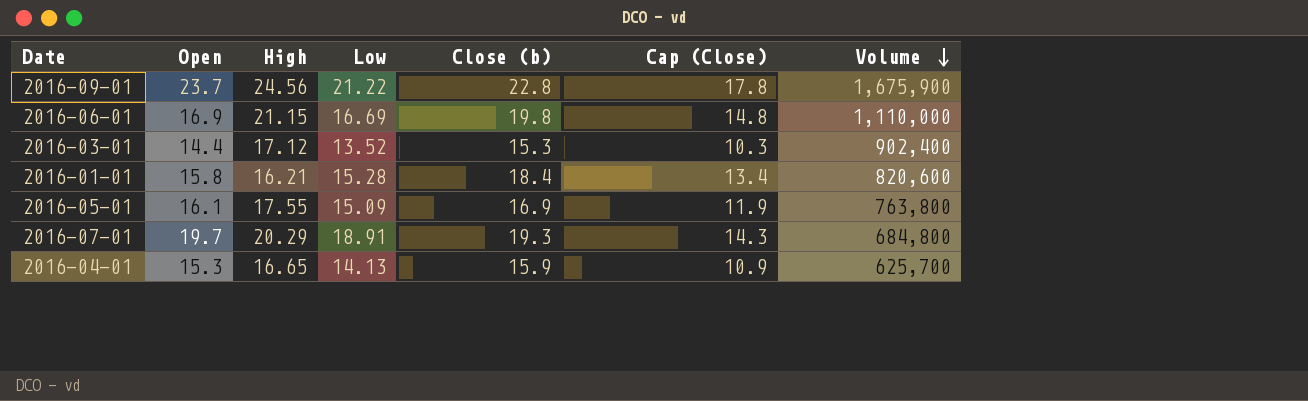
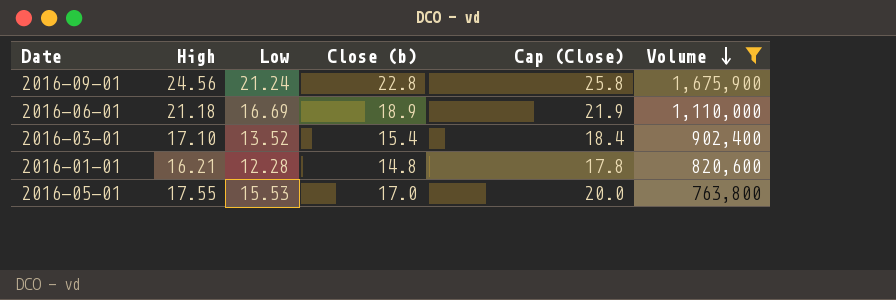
filter: none -> Volume >= 763,800
column Open | position: 2 -> none
column Cap (Close) | formula: [Close (b)] - 5 -> [Close (b)] + 3
2016-09-01 | Low: 21.22 -> 21.24
2016-06-01 | High: 21.15 -> 21.18
2016-06-01 | Close (b): 19.8 -> 18.9
2016-03-01 | High: 17.12 -> 17.10
2016-03-01 | Close (b): 15.3 -> 15.4
2016-01-01 | Low: 15.28 -> 12.28
2016-01-01 | Close (b): 18.4 -> 14.8
2016-05-01 | Low: 15.09 -> 15.53
2016-05-01 | Close (b): 16.9 -> 17.0

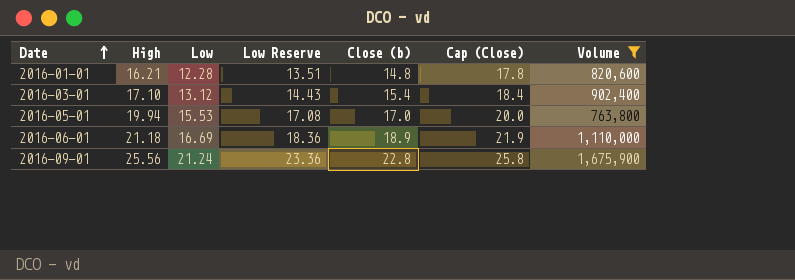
row order: Volume descending -> Date ascending
column Low Reserve | formula: none -> [Low] * 1.1
2016-03-01 | Low: 13.52 -> 13.12
2016-05-01 | High: 17.55 -> 19.94
2016-09-01 | High: 24.56 -> 25.56

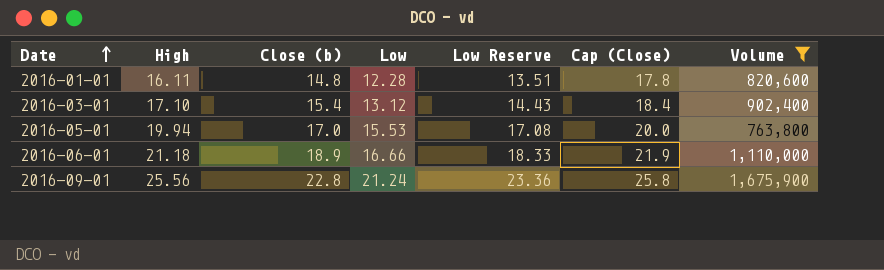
column Close (b) | position: 5 -> 3
2016-01-01 | High: 16.21 -> 16.11
2016-06-01 | Low: 16.69 -> 16.66
2016-06-01 | Low Reserve: 18.36 -> 18.33

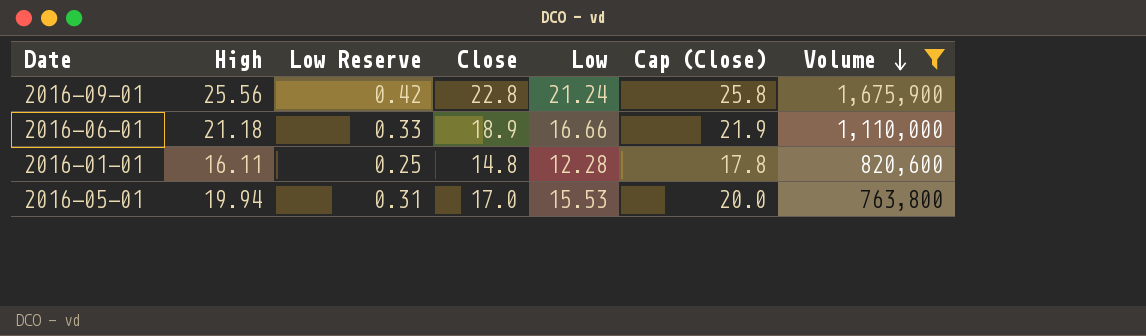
row order: Date ascending -> Volume descending
column Low Reserve | formula: [Low] * 1.1 -> [Low] * 0.02
column Low Reserve | position: 5 -> 3
column name: Close (b) -> Close
row 2016-03-01: 17.10 | 15.4 | 13.12 | 14.43 | 18.4 | 902,400 -> none

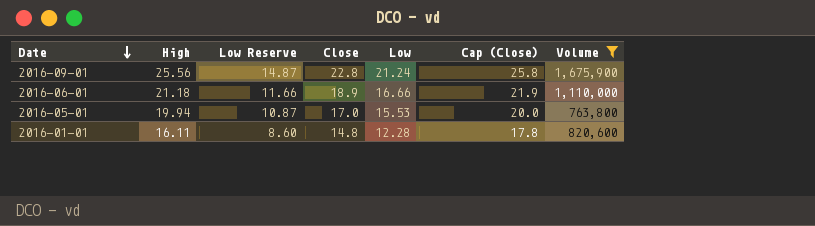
row order: Volume descending -> Date descending
column Low Reserve | formula: [Low] * 0.02 -> [Low] * 0.7

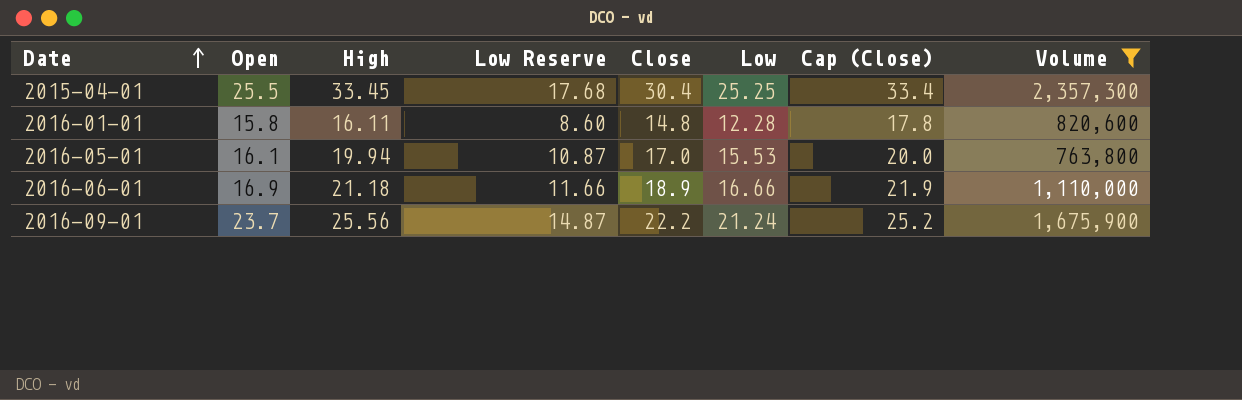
row order: Date descending -> Date ascending
column Open | position: none -> 2
row 2015-04-01: none -> 25.5 | 33.45 | 17.68 | 30.4 | 25.25 | 33.4 | 2,357,300
2016-09-01 | Close: 22.8 -> 22.2
2016-09-01 | Cap (Close): 25.8 -> 25.2

